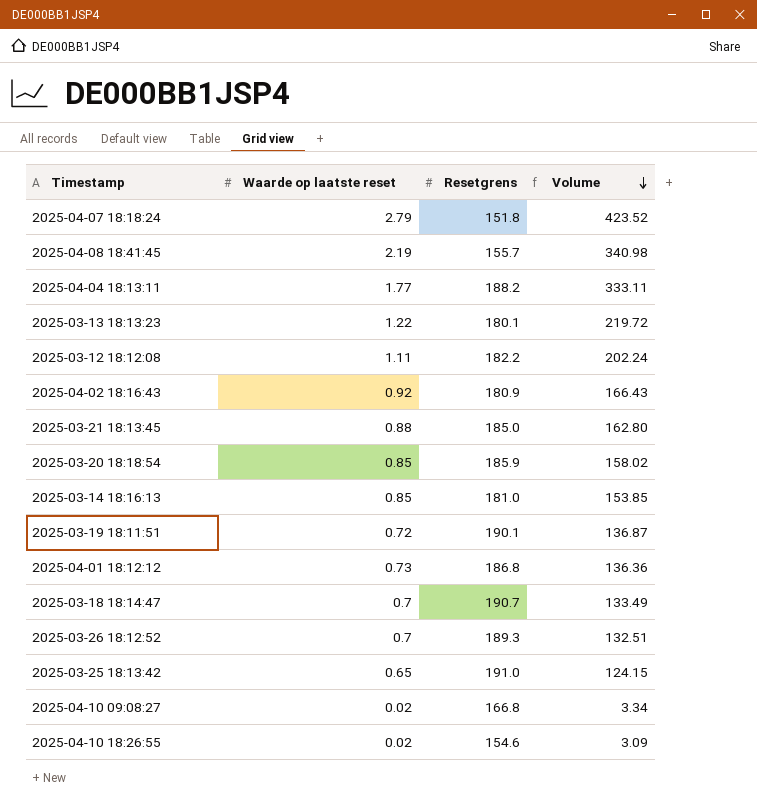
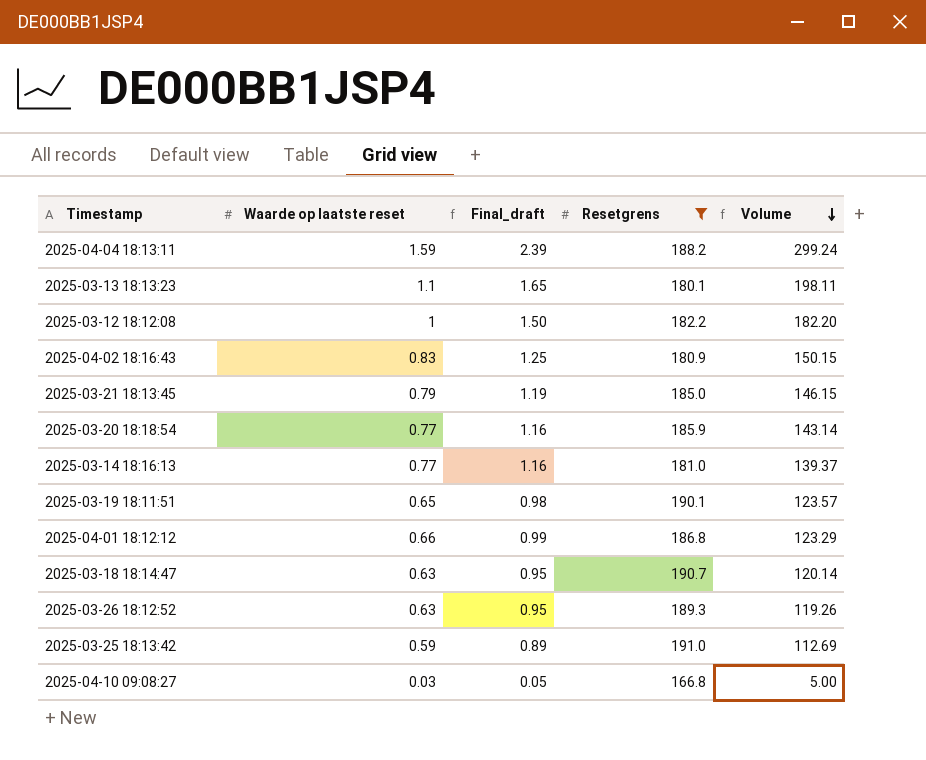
filter: none -> Resetgrens >= 166.8
column Final_draft | formula: none -> [Waarde op laatste reset] * 1.5
2025-04-04 18:13:11 | Waarde op laatste reset: 1.77 -> 1.59
2025-04-04 18:13:11 | Volume: 333.11 -> 299.24
2025-03-13 18:13:23 | Waarde op laatste reset: 1.22 -> 1.1
2025-03-13 18:13:23 | Volume: 219.72 -> 198.11
2025-03-12 18:12:08 | Waarde op laatste reset: 1.11 -> 1
2025-03-12 18:12:08 | Volume: 202.24 -> 182.20
2025-04-02 18:16:43 | Waarde op laatste reset: 0.92 -> 0.83
2025-04-02 18:16:43 | Volume: 166.43 -> 150.15
2025-03-21 18:13:45 | Waarde op laatste reset: 0.88 -> 0.79
2025-03-21 18:13:45 | Volume: 162.80 -> 146.15
2025-03-20 18:18:54 | Waarde op laatste reset: 0.85 -> 0.77
2025-03-20 18:18:54 | Volume: 158.02 -> 143.14
2025-03-14 18:16:13 | Waarde op laatste reset: 0.85 -> 0.77
2025-03-14 18:16:13 | Volume: 153.85 -> 139.37
2025-03-19 18:11:51 | Waarde op laatste reset: 0.72 -> 0.65
2025-03-19 18:11:51 | Volume: 136.87 -> 123.57
2025-04-01 18:12:12 | Waarde op laatste reset: 0.73 -> 0.66
2025-04-01 18:12:12 | Volume: 136.36 -> 123.29
2025-03-18 18:14:47 | Waarde op laatste reset: 0.7 -> 0.63
2025-03-18 18:14:47 | Volume: 133.49 -> 120.14
2025-03-26 18:12:52 | Waarde op laatste reset: 0.7 -> 0.63
2025-03-26 18:12:52 | Volume: 132.51 -> 119.26
2025-03-25 18:13:42 | Waarde op laatste reset: 0.65 -> 0.59
2025-03-25 18:13:42 | Volume: 124.15 -> 112.69
2025-04-10 09:08:27 | Waarde op laatste reset: 0.02 -> 0.03
2025-04-10 09:08:27 | Volume: 3.34 -> 5.00

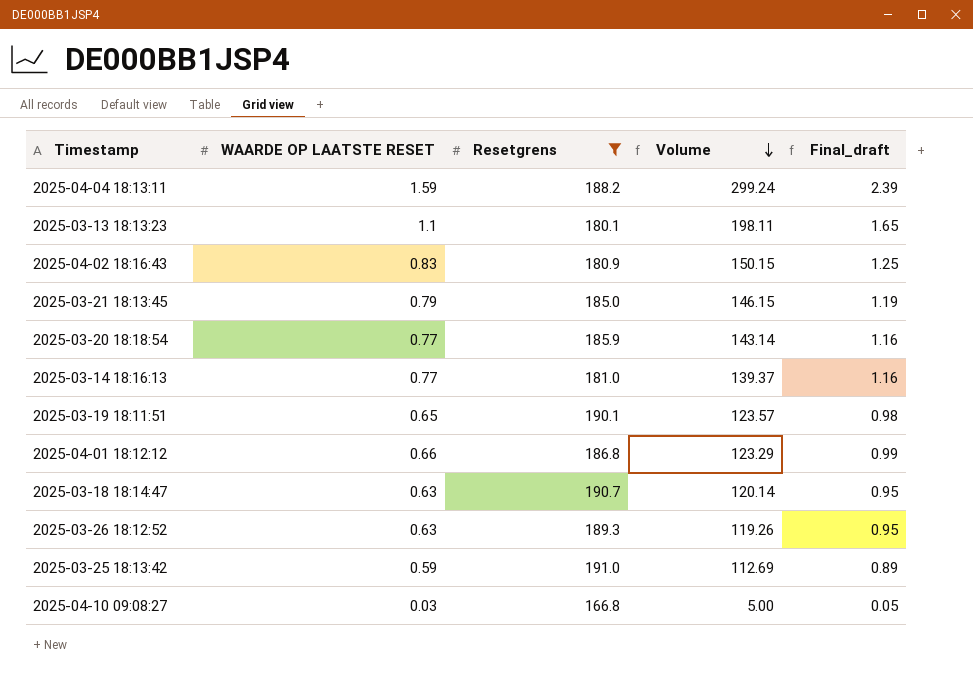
column name: Waarde op laatste reset -> WAARDE OP LAATSTE RESET
column Final_draft | position: 3 -> 5
row 2025-03-12 18:12:08: 1 | 1.50 | 182.2 | 182.20 -> none

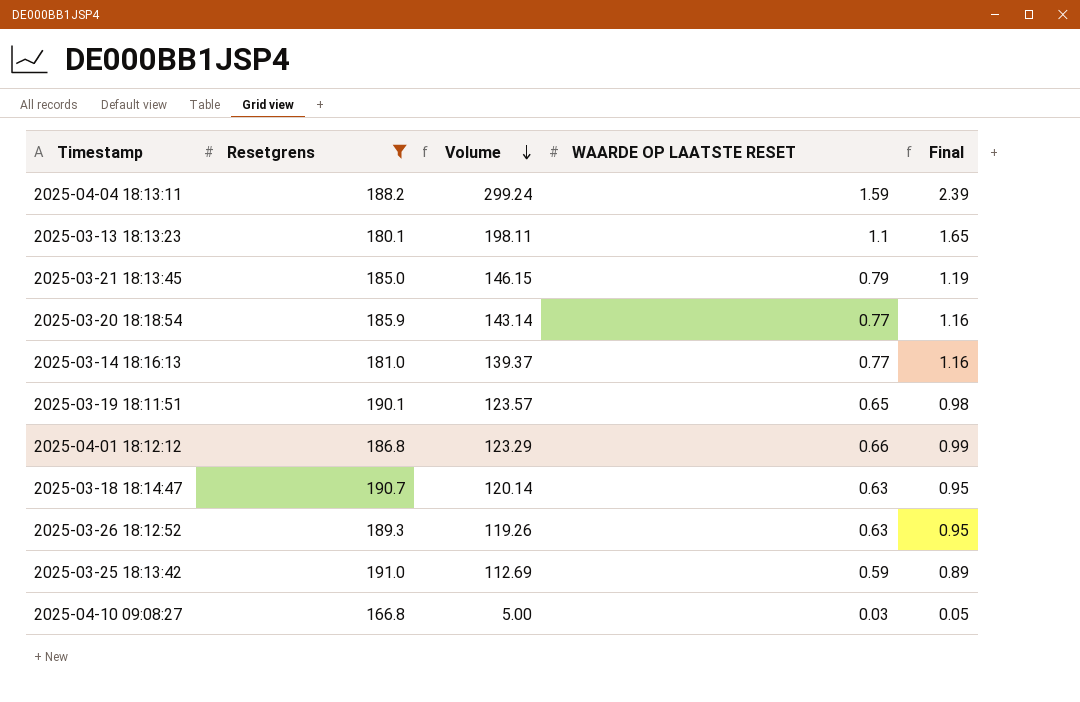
column WAARDE OP LAATSTE RESET | position: 2 -> 4
column name: Final_draft -> Final
row 2025-04-02 18:16:43: 0.83 | 180.9 | 150.15 | 1.25 -> none

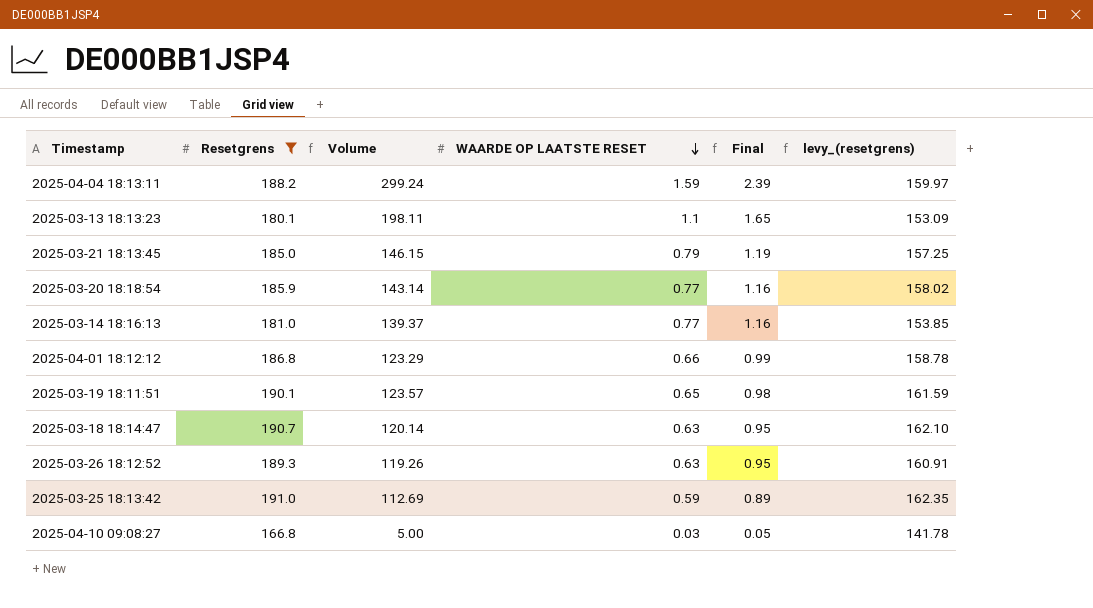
row order: Volume descending -> WAARDE OP LAATSTE RESET descending
column levy_(resetgrens) | formula: none -> [Resetgrens] * 0.85

